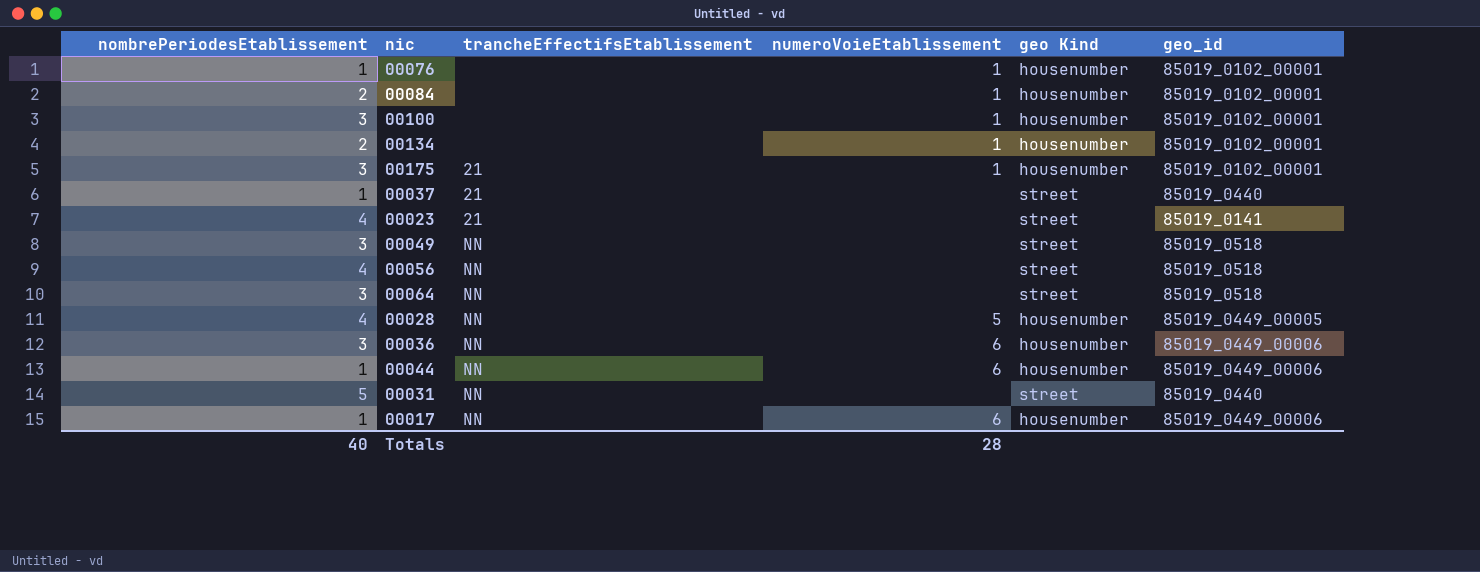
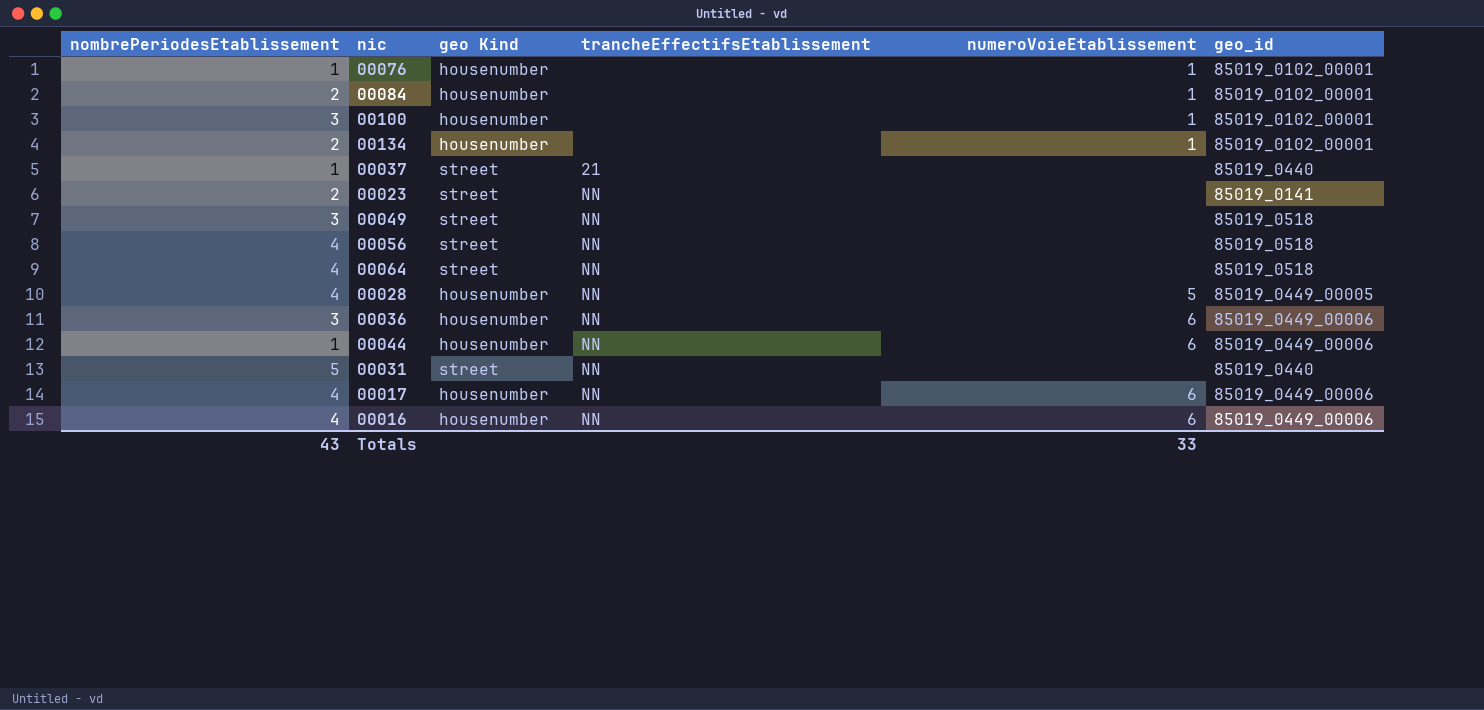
column geo Kind | position: 5 -> 3
row 00175: 3 | 21 | 1 | housenumber | 85019_0102_00001 -> none
00023 | nombrePeriodesEtablissement: 4 -> 2
00023 | trancheEffectifsEtablissement: 21 -> NN
00064 | nombrePeriodesEtablissement: 3 -> 4
00017 | nombrePeriodesEtablissement: 1 -> 4
row 00016: none -> 4 | housenumber | NN | 6 | 85019_0449_00006
Totals | nombrePeriodesEtablissement: 40 -> 43
Totals | numeroVoieEtablissement: 28 -> 33

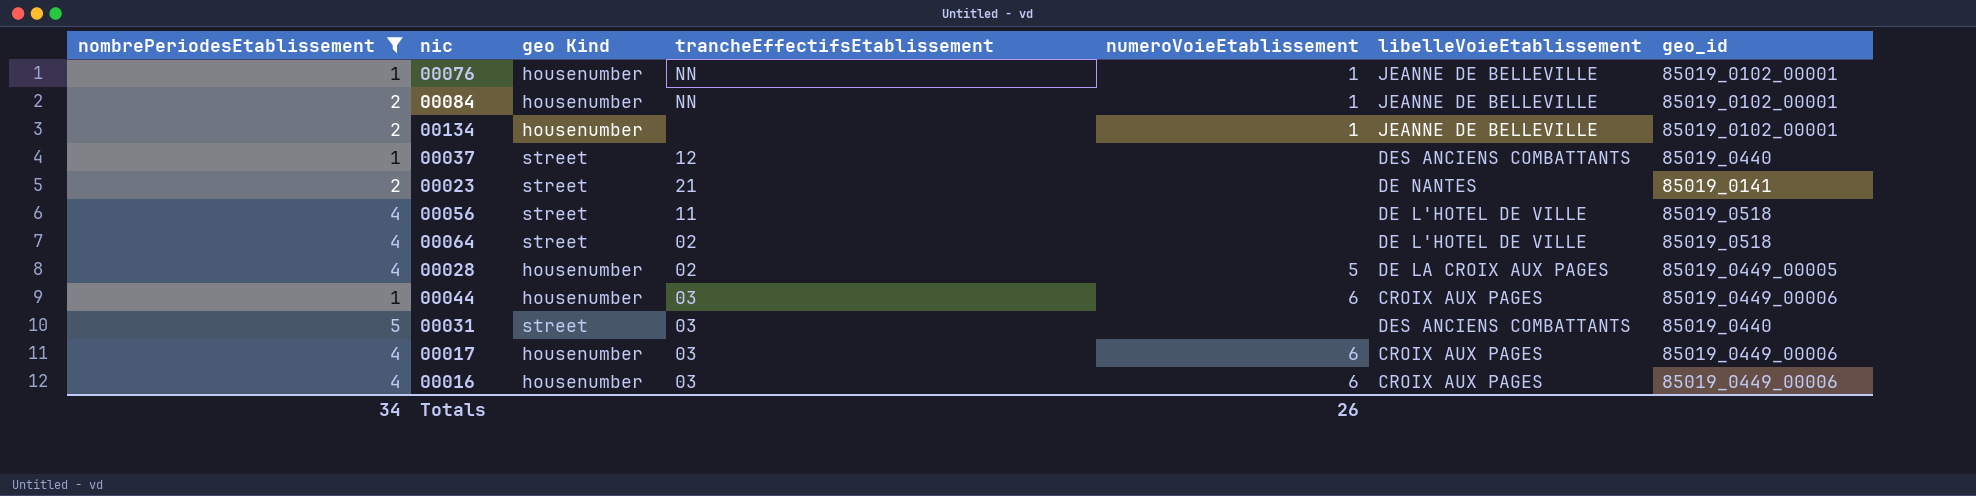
filter: none -> nombrePeriodesEtablissement != 3
column libelleVoieEtablissement | position: none -> 6
00076 | trancheEffectifsEtablissement: none -> NN
00084 | trancheEffectifsEtablissement: none -> NN
00037 | trancheEffectifsEtablissement: 21 -> 12
00023 | trancheEffectifsEtablissement: NN -> 21
00056 | trancheEffectifsEtablissement: NN -> 11
00064 | trancheEffectifsEtablissement: NN -> 02
00028 | trancheEffectifsEtablissement: NN -> 02
00044 | trancheEffectifsEtablissement: NN -> 03
00031 | trancheEffectifsEtablissement: NN -> 03
00017 | trancheEffectifsEtablissement: NN -> 03
00016 | trancheEffectifsEtablissement: NN -> 03
Totals | nombrePeriodesEtablissement: 43 -> 34
Totals | numeroVoieEtablissement: 33 -> 26

